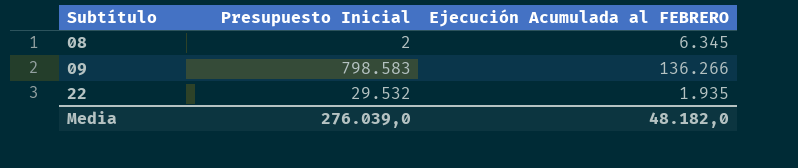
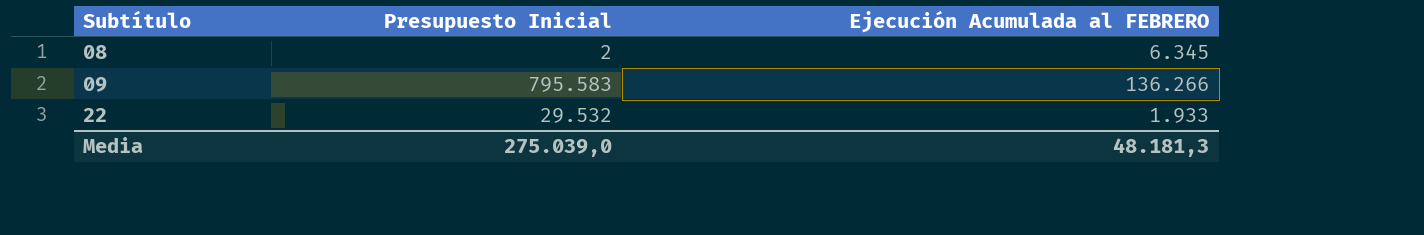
09 | Presupuesto Inicial: 798.583 -> 795.583
22 | Ejecución Acumulada al FEBRERO: 1.935 -> 1.933
Media | Presupuesto Inicial: 276.039,0 -> 275.039,0
Media | Ejecución Acumulada al FEBRERO: 48.182,0 -> 48.181,3

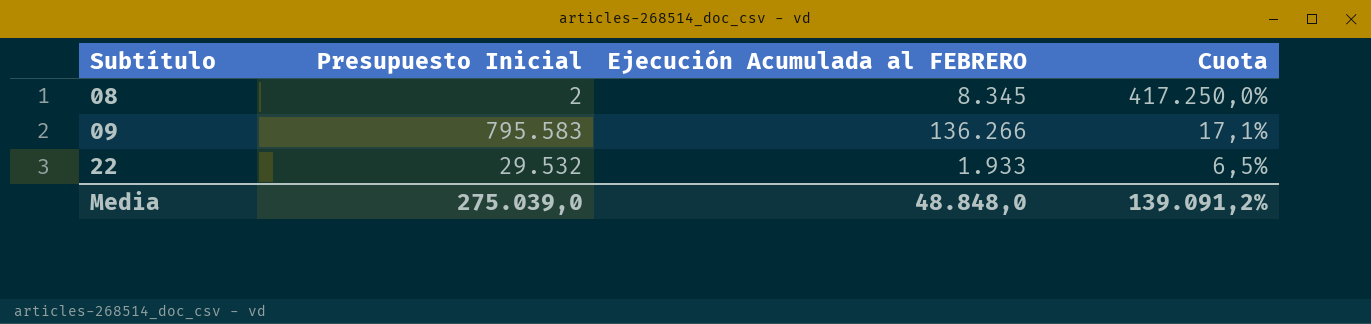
column Cuota | formula: none -> [Ejecución Acumulada al FEBRERO] / [Presupuesto Inicial]
08 | Ejecución Acumulada al FEBRERO: 6.345 -> 8.345
Media | Ejecución Acumulada al FEBRERO: 48.181,3 -> 48.848,0

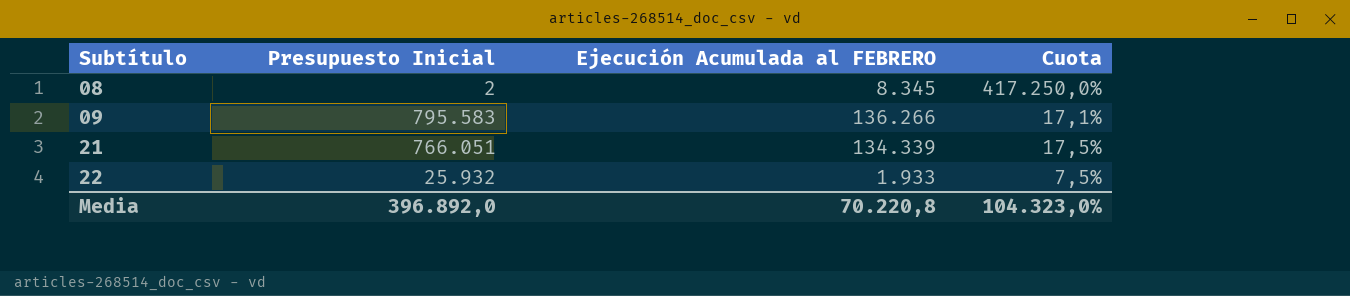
row 21: none -> 766.051 | 134.339 | 17,5%
22 | Presupuesto Inicial: 29.532 -> 25.932
22 | Cuota: 6,5% -> 7,5%
Media | Presupuesto Inicial: 275.039,0 -> 396.892,0
Media | Ejecución Acumulada al FEBRERO: 48.848,0 -> 70.220,8
Media | Cuota: 139.091,2% -> 104.323,0%

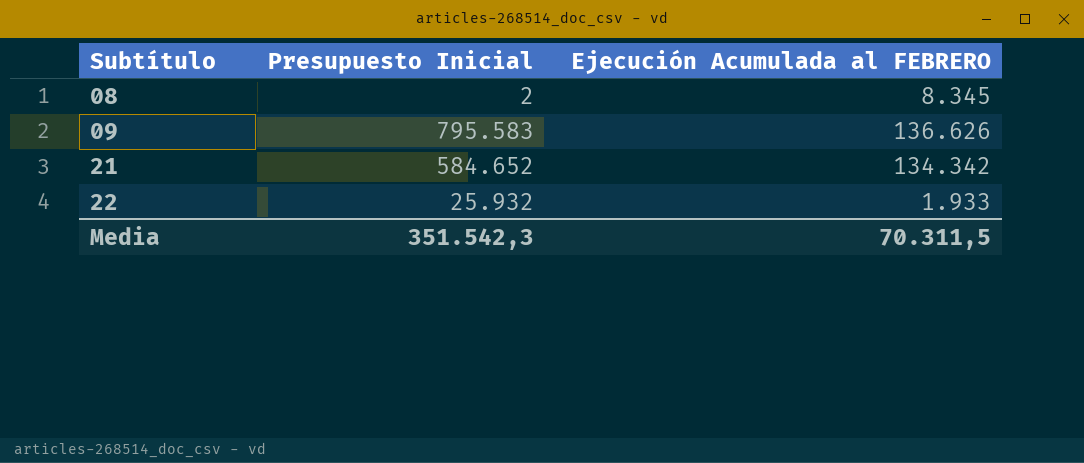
column Cuota | formula: [Ejecución Acumulada al FEBRERO] / [Presupuesto Inicial] -> none
09 | Ejecución Acumulada al FEBRERO: 136.266 -> 136.626
21 | Presupuesto Inicial: 766.051 -> 584.652
21 | Ejecución Acumulada al FEBRERO: 134.339 -> 134.342
Media | Presupuesto Inicial: 396.892,0 -> 351.542,3
Media | Ejecución Acumulada al FEBRERO: 70.220,8 -> 70.311,5

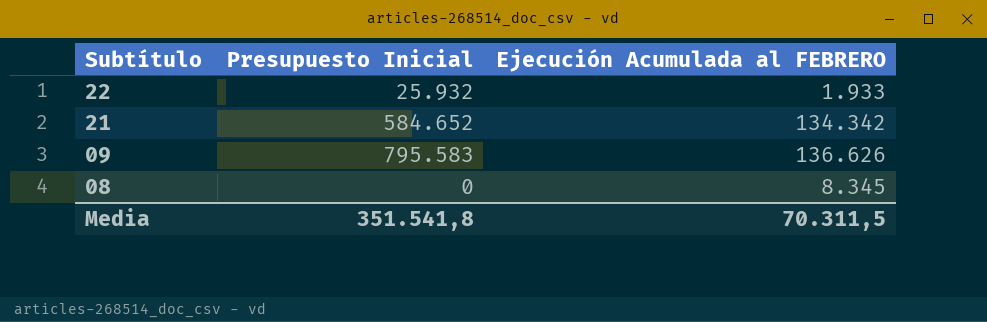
row order: Subtítulo ascending -> Subtítulo descending
08 | Presupuesto Inicial: 2 -> 0
Media | Presupuesto Inicial: 351.542,3 -> 351.541,8

